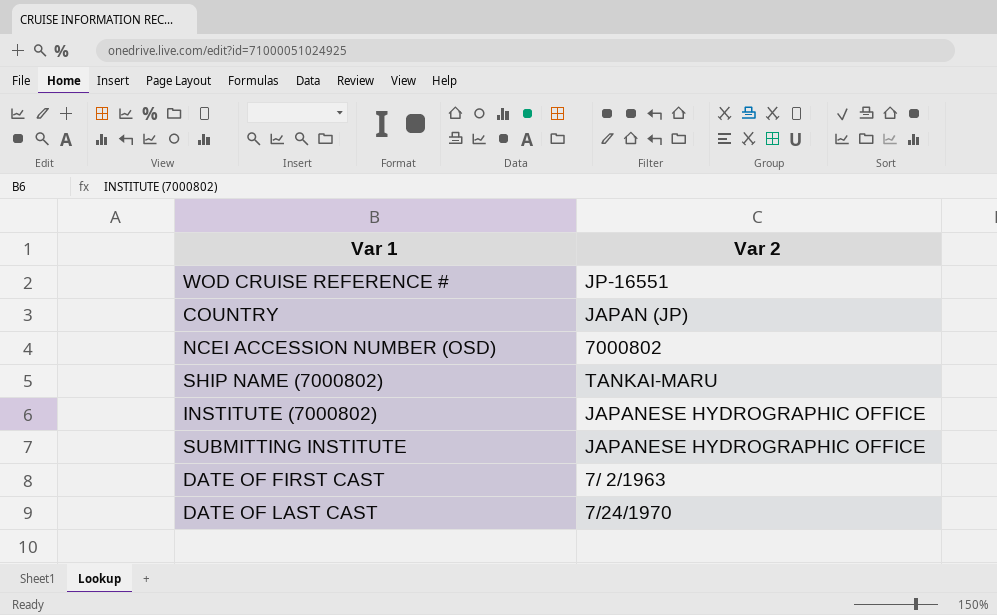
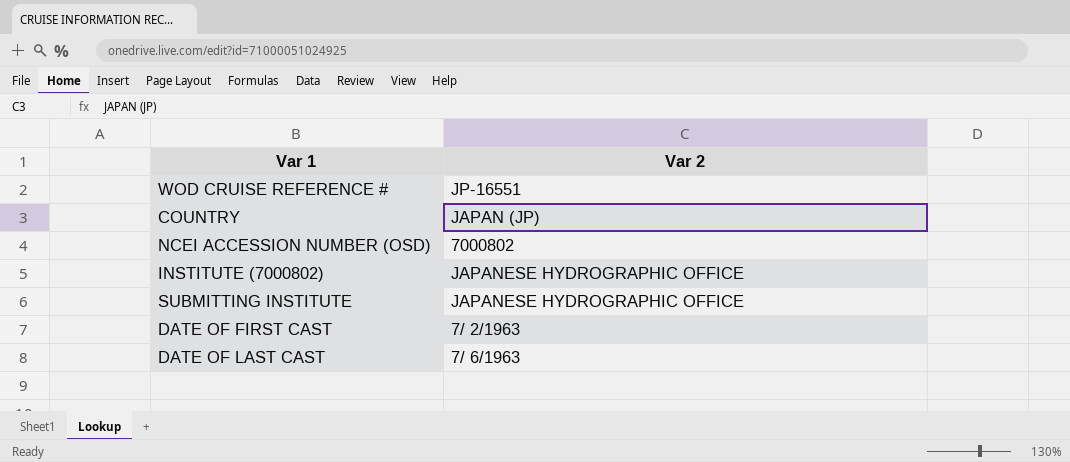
row SHIP NAME (7000802): TANKAI-MARU -> none
DATE OF LAST CAST | Var 2: 7/24/1970 -> 7/ 6/1963

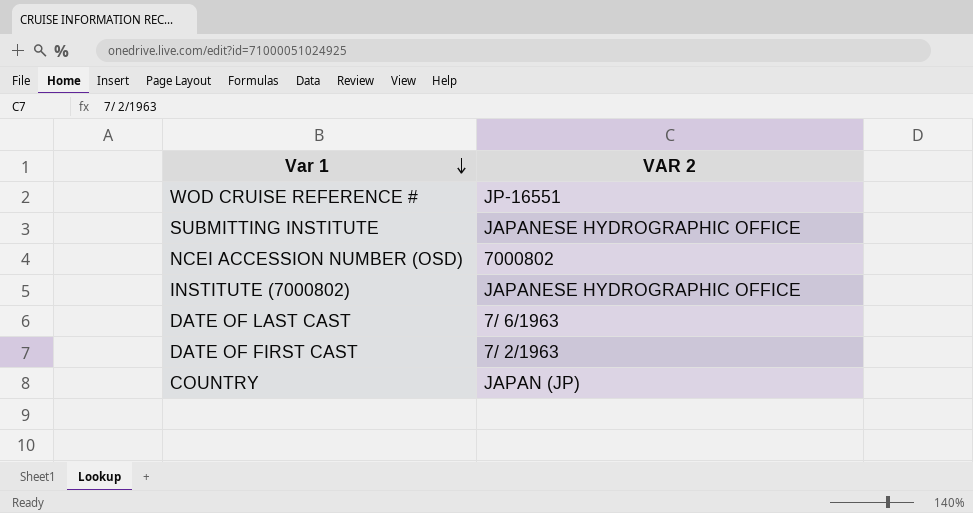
row order: none -> Var 1 descending
column name: Var 2 -> VAR 2

